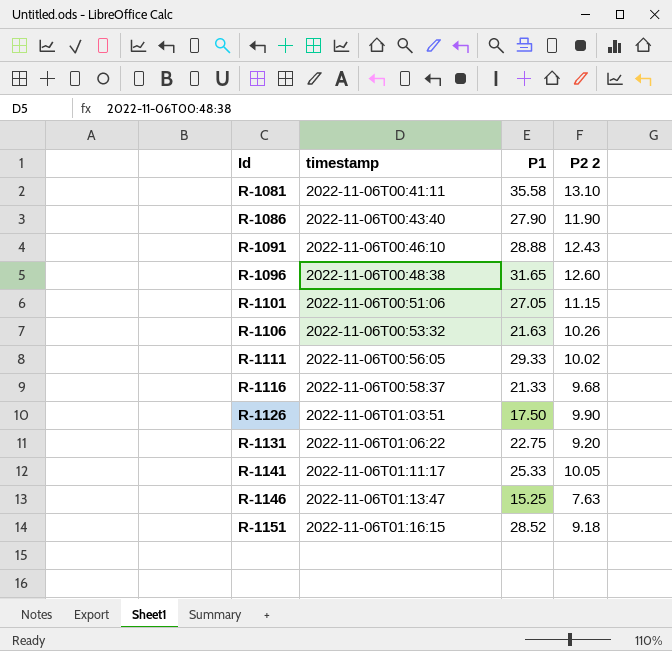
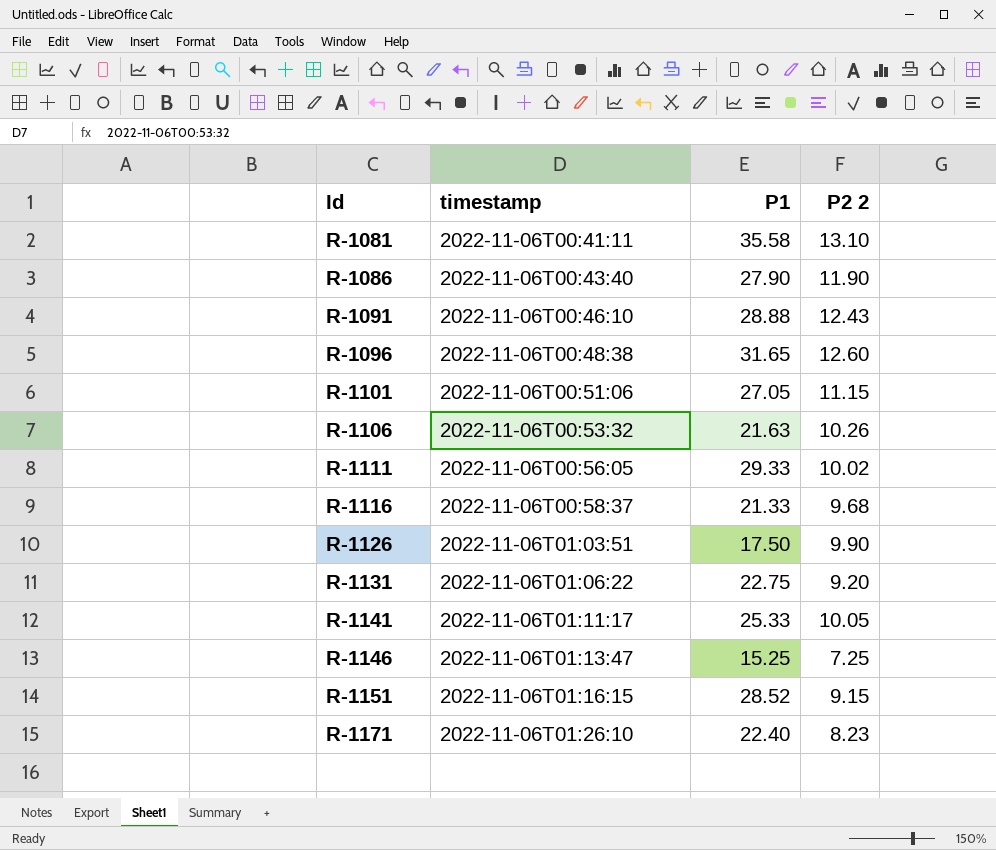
R-1146 | P2 2: 7.63 -> 7.25
R-1151 | P2 2: 9.18 -> 9.15
row R-1171: none -> 2022-11-06T01:26:10 | 22.40 | 8.23

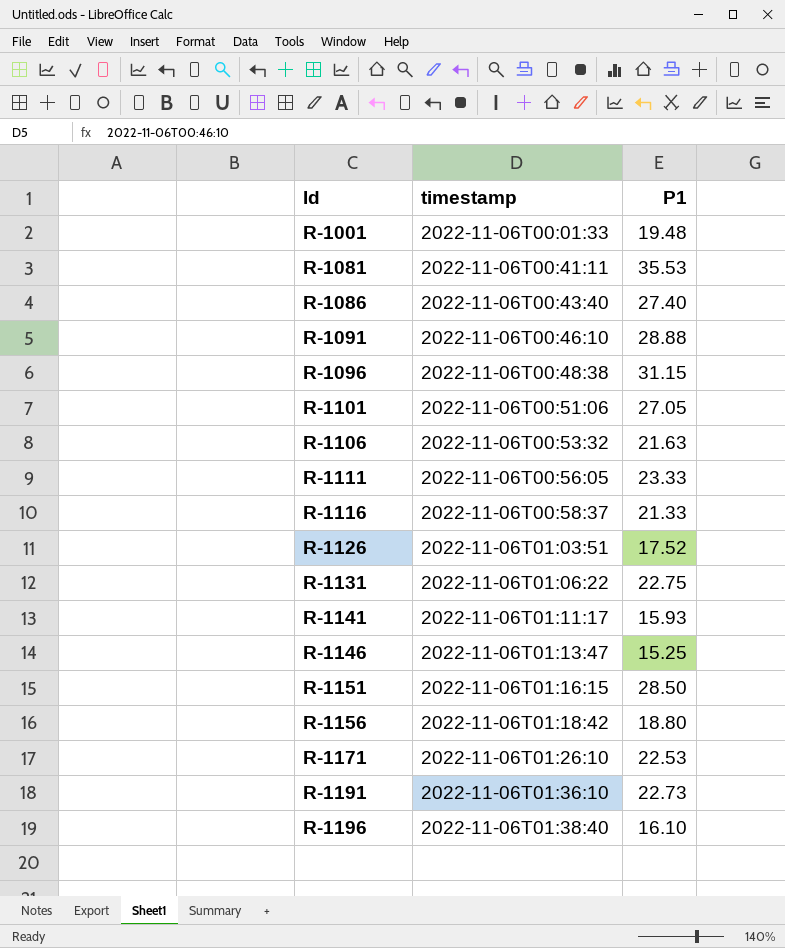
column P2 2 | position: 4 -> none
row R-1001: none -> 2022-11-06T00:01:33 | 19.48
R-1081 | P1: 35.58 -> 35.53
R-1086 | P1: 27.90 -> 27.40
R-1096 | P1: 31.65 -> 31.15
R-1111 | P1: 29.33 -> 23.33
R-1126 | P1: 17.50 -> 17.52
R-1141 | P1: 25.33 -> 15.93
R-1151 | P1: 28.52 -> 28.50
row R-1156: none -> 2022-11-06T01:18:42 | 18.80
R-1171 | P1: 22.40 -> 22.53
row R-1191: none -> 2022-11-06T01:36:10 | 22.73
row R-1196: none -> 2022-11-06T01:38:40 | 16.10

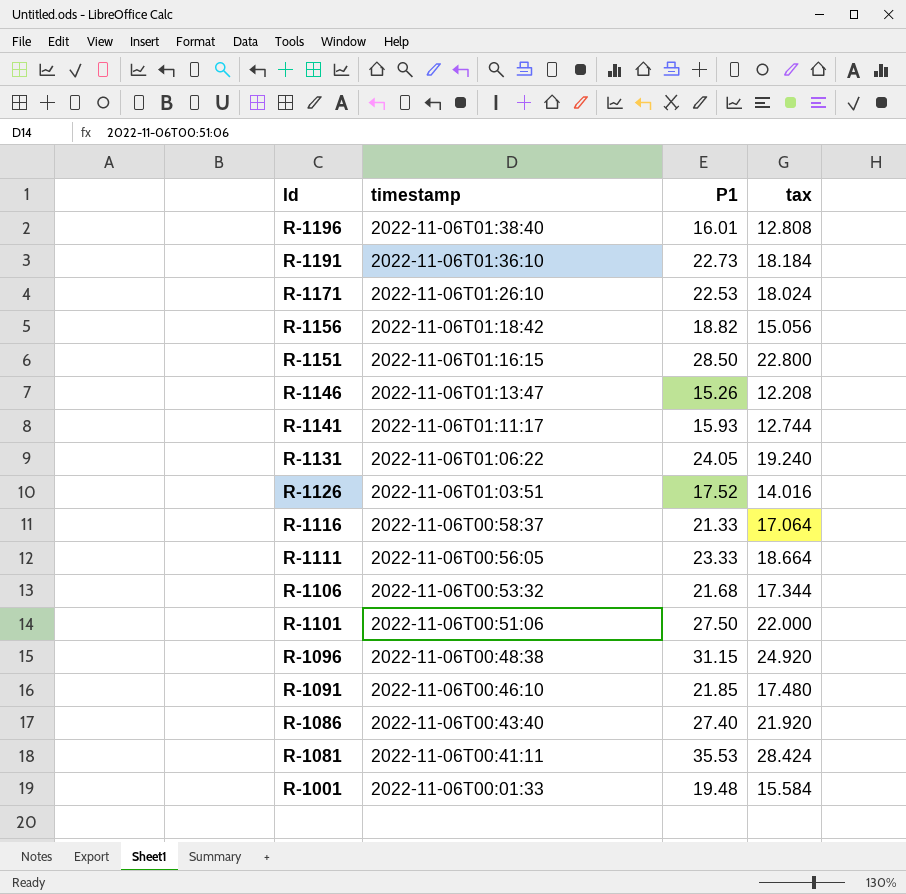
row order: Id ascending -> Id descending
column tax | formula: none -> [P1] * 0.8
R-1196 | P1: 16.10 -> 16.01
R-1156 | P1: 18.80 -> 18.82
R-1146 | P1: 15.25 -> 15.26
R-1131 | P1: 22.75 -> 24.05
R-1106 | P1: 21.63 -> 21.68
R-1101 | P1: 27.05 -> 27.50
R-1091 | P1: 28.88 -> 21.85

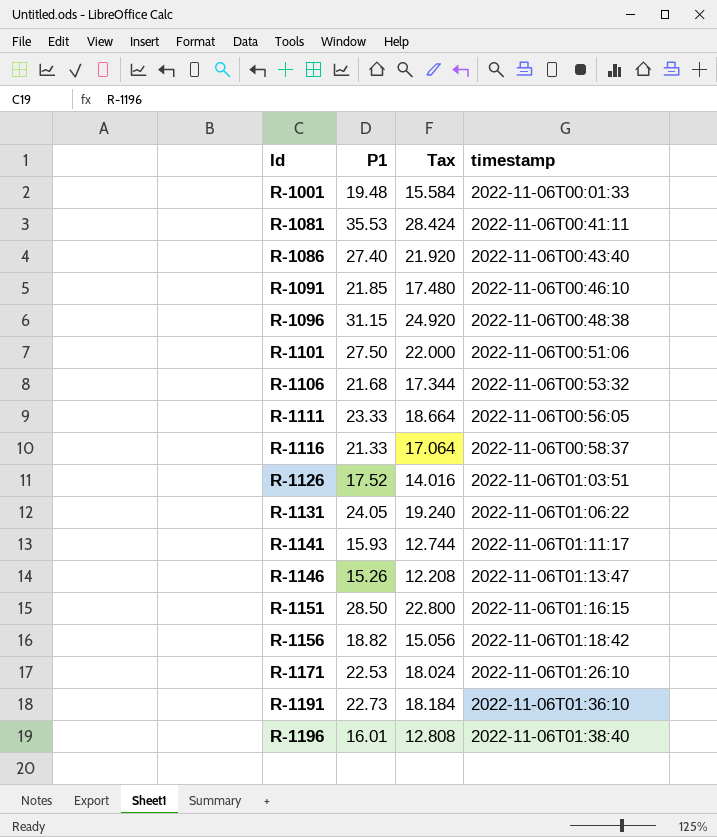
row order: Id descending -> Id ascending
column name: tax -> Tax
column timestamp | position: 2 -> 4

